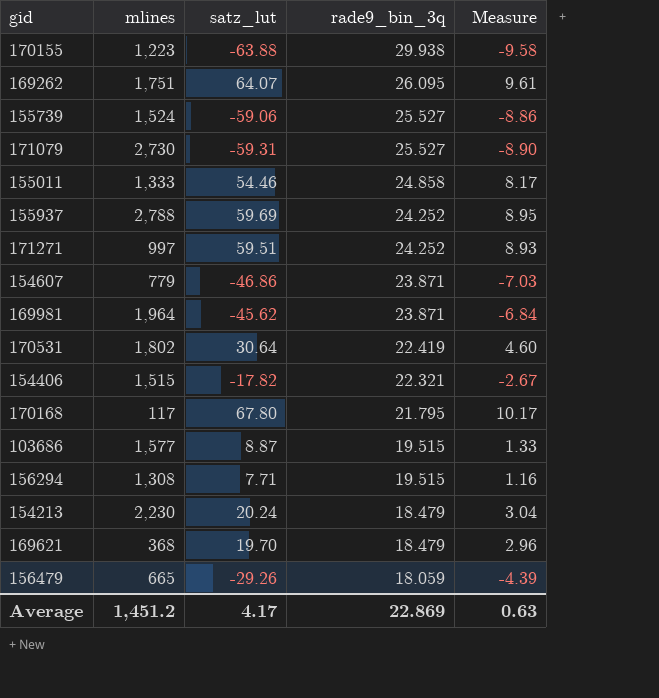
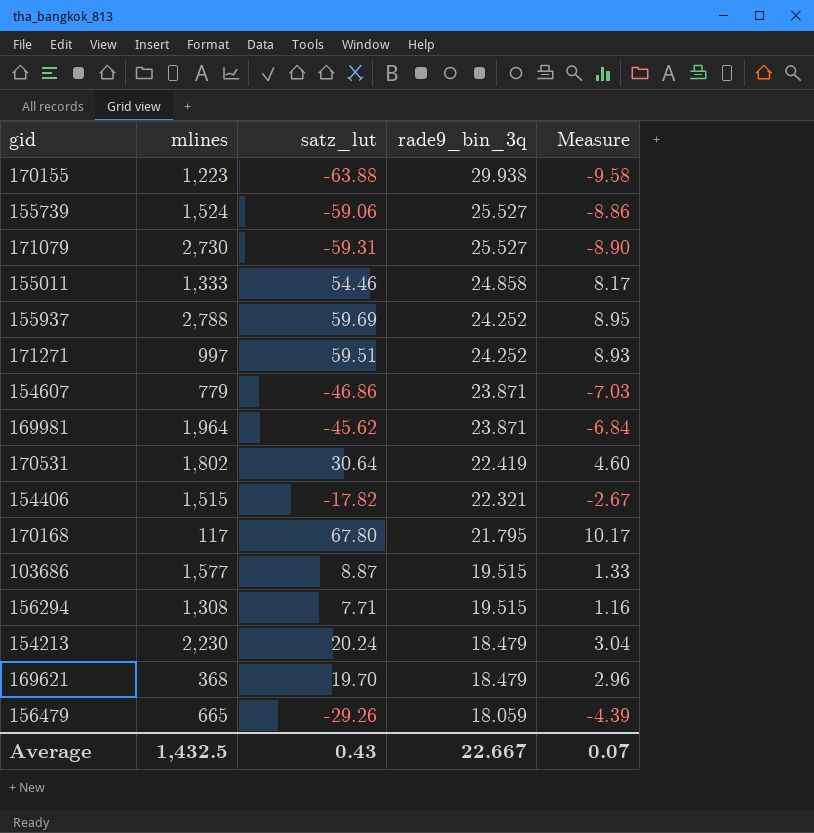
row 169262: 1,751 | 64.07 | 26.095 | 9.61 -> none
Average | mlines: 1,451.2 -> 1,432.5
Average | satz_lut: 4.17 -> 0.43
Average | rade9_bin_3q: 22.869 -> 22.667
Average | Measure: 0.63 -> 0.07

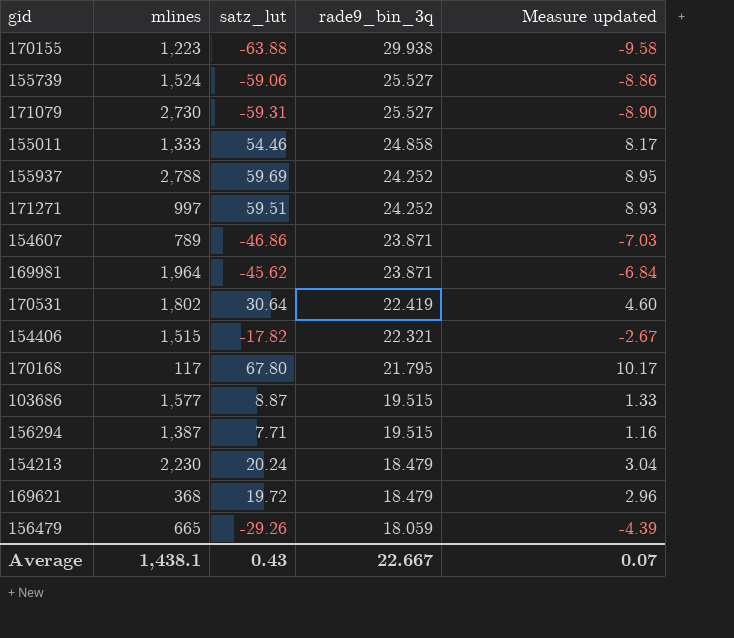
column name: Measure -> Measure updated
154607 | mlines: 779 -> 789
156294 | mlines: 1,308 -> 1,387
169621 | satz_lut: 19.70 -> 19.72
Average | mlines: 1,432.5 -> 1,438.1

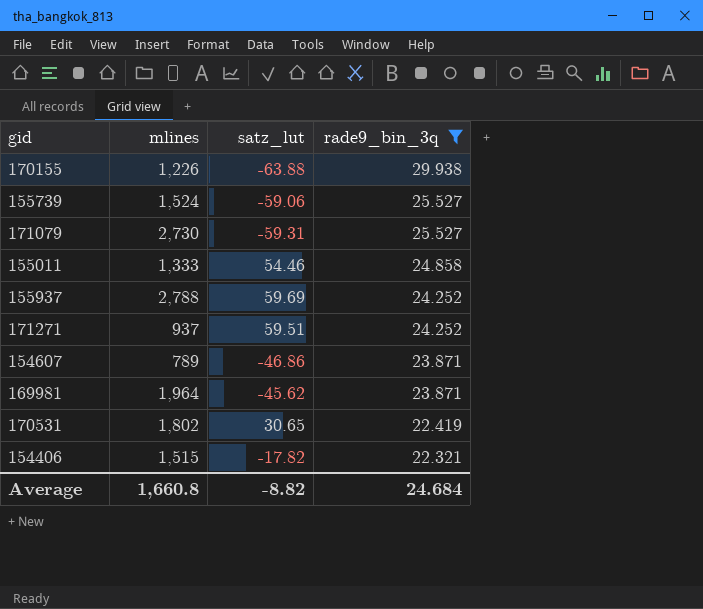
filter: none -> rade9_bin_3q >= 22.321
column Measure updated | formula: [satz_lut] * 0.15 -> none
170155 | mlines: 1,223 -> 1,226
171271 | mlines: 997 -> 937
170531 | satz_lut: 30.64 -> 30.65
Average | mlines: 1,438.1 -> 1,660.8
Average | satz_lut: 0.43 -> -8.82
Average | rade9_bin_3q: 22.667 -> 24.684

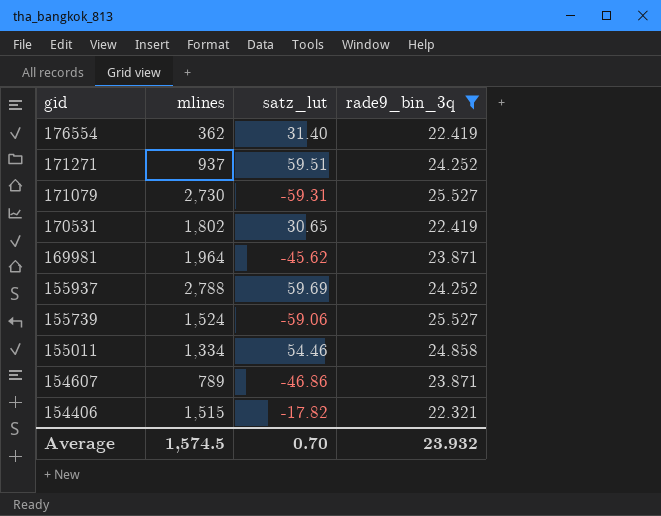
row order: rade9_bin_3q descending -> gid descending
row 170155: 1,226 | -63.88 | 29.938 -> none
row 176554: none -> 362 | 31.40 | 22.419
155011 | mlines: 1,333 -> 1,334
Average | mlines: 1,660.8 -> 1,574.5
Average | satz_lut: -8.82 -> 0.70
Average | rade9_bin_3q: 24.684 -> 23.932

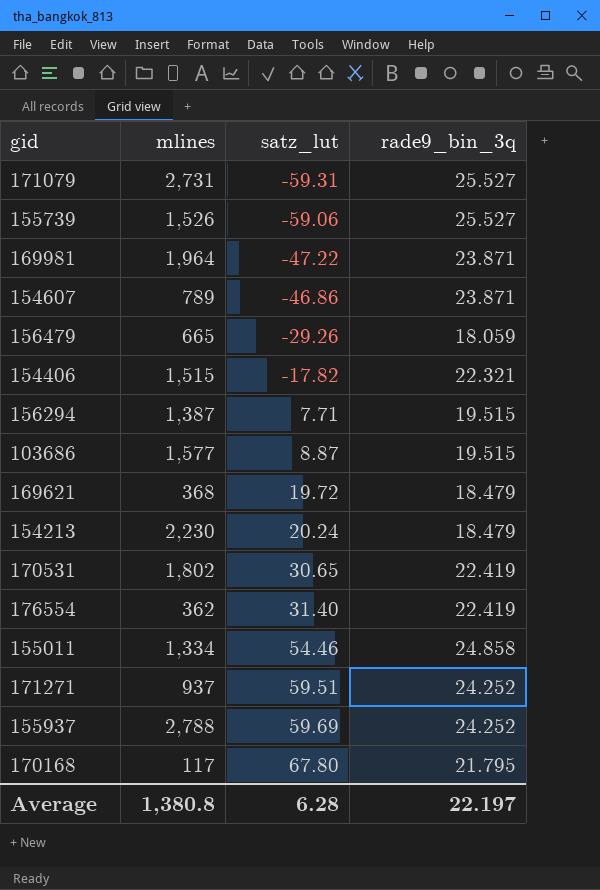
filter: rade9_bin_3q >= 22.321 -> none
row order: gid descending -> satz_lut ascending
171079 | mlines: 2,730 -> 2,731
155739 | mlines: 1,524 -> 1,526
169981 | satz_lut: -45.62 -> -47.22
Average | mlines: 1,574.5 -> 1,380.8
Average | satz_lut: 0.70 -> 6.28
Average | rade9_bin_3q: 23.932 -> 22.197

